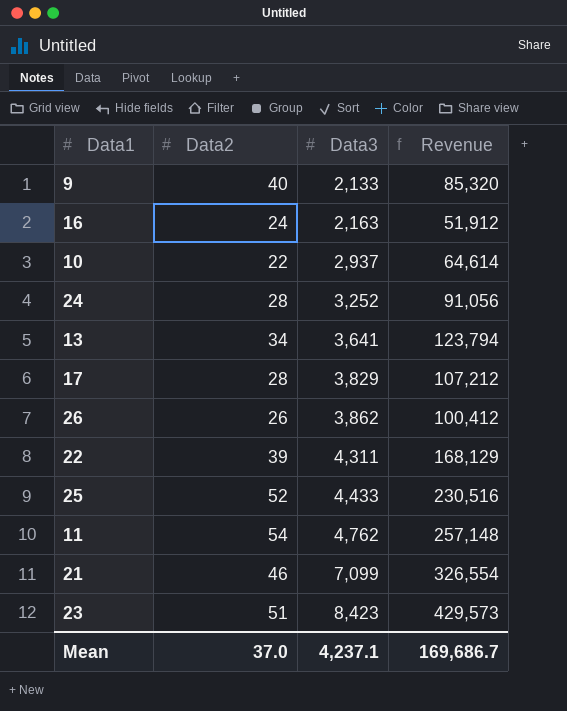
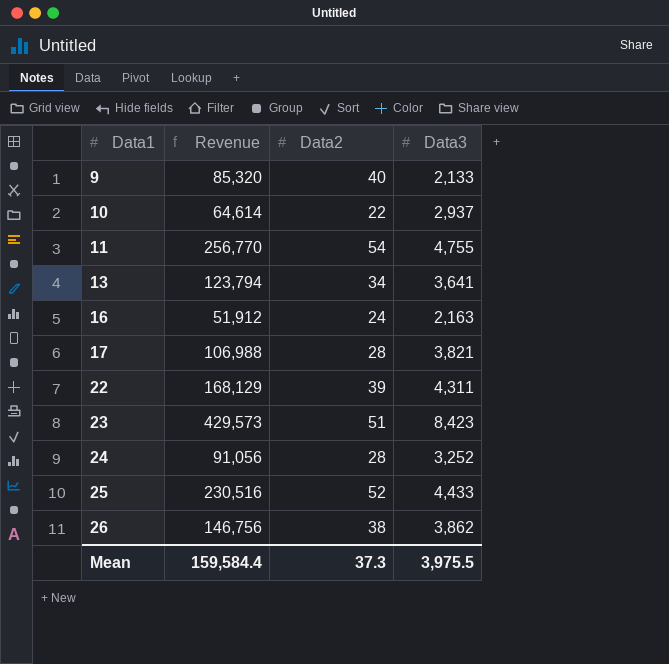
row order: Data3 ascending -> Data1 ascending
column Revenue | position: 4 -> 2
row 21: 46 | 7,099 | 326,554 -> none
11 | Revenue: 257,148 -> 256,770
11 | Data3: 4,762 -> 4,755
17 | Revenue: 107,212 -> 106,988
17 | Data3: 3,829 -> 3,821
26 | Revenue: 100,412 -> 146,756
26 | Data2: 26 -> 38
Mean | Revenue: 169,686.7 -> 159,584.4
Mean | Data2: 37.0 -> 37.3
Mean | Data3: 4,237.1 -> 3,975.5

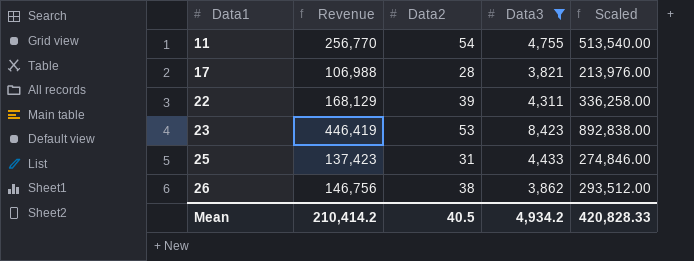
filter: none -> Data3 >= 3,821
column Scaled | formula: none -> [Revenue] * 2
23 | Revenue: 429,573 -> 446,419
23 | Data2: 51 -> 53
25 | Revenue: 230,516 -> 137,423
25 | Data2: 52 -> 31
Mean | Revenue: 159,584.4 -> 210,414.2
Mean | Data2: 37.3 -> 40.5
Mean | Data3: 3,975.5 -> 4,934.2

